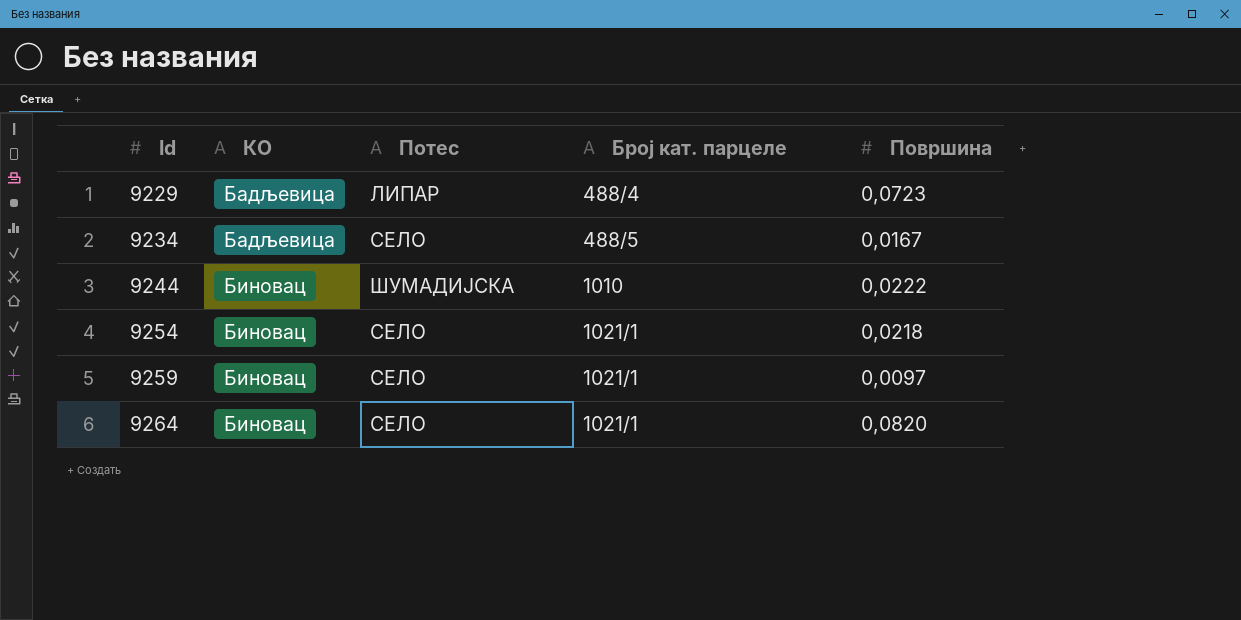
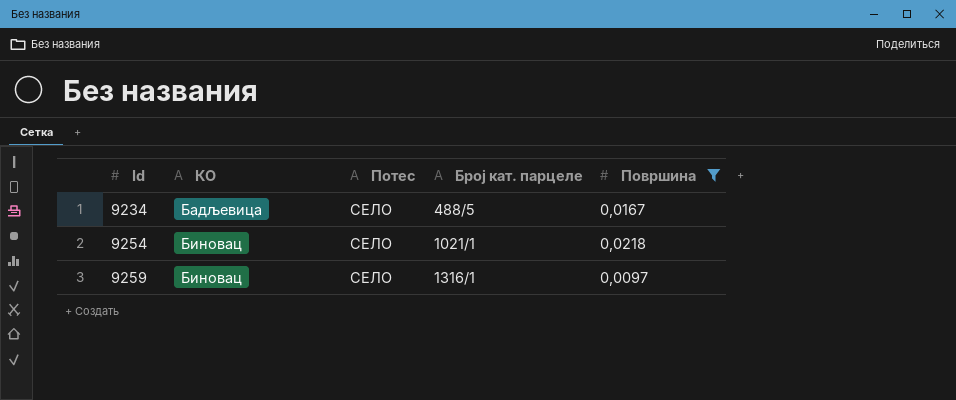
filter: none -> Површина <= 0,0218
9259 | Број кат. парцеле: 1021/1 -> 1316/1

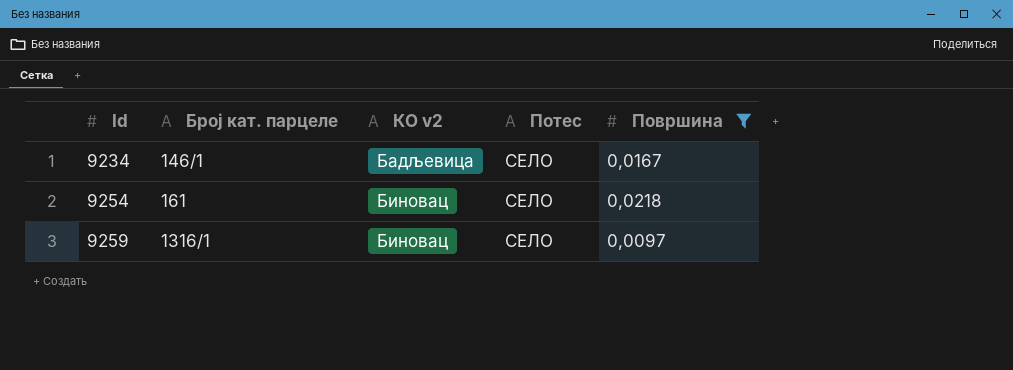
column Број кат. парцеле | position: 4 -> 2
column name: КО -> КО v2
9234 | Број кат. парцеле: 488/5 -> 146/1
9254 | Број кат. парцеле: 1021/1 -> 161

